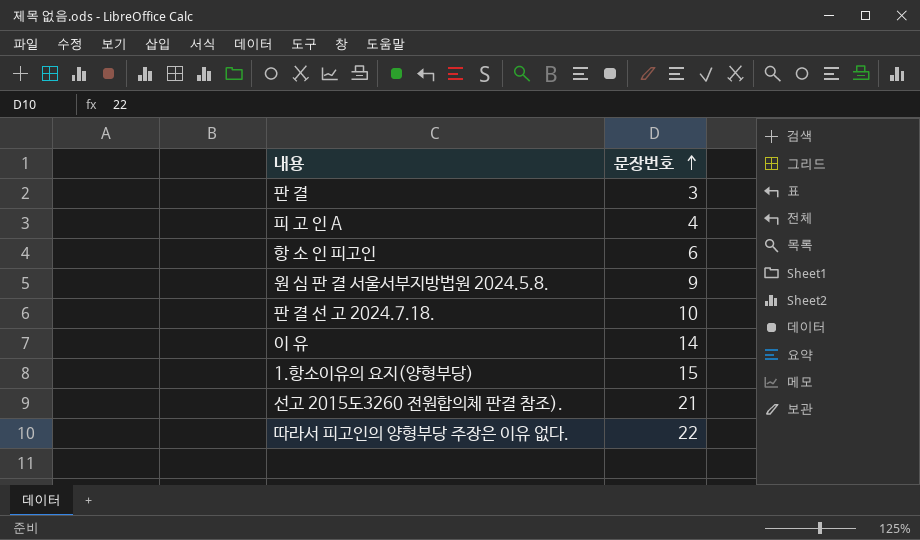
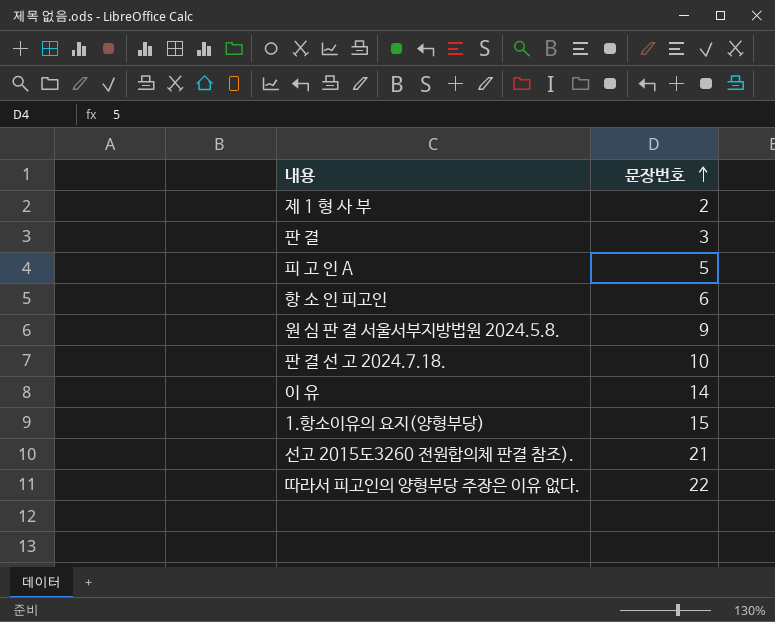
row 제 1 형 사 부: none -> 2
피 고 인 A | 문장번호: 4 -> 5

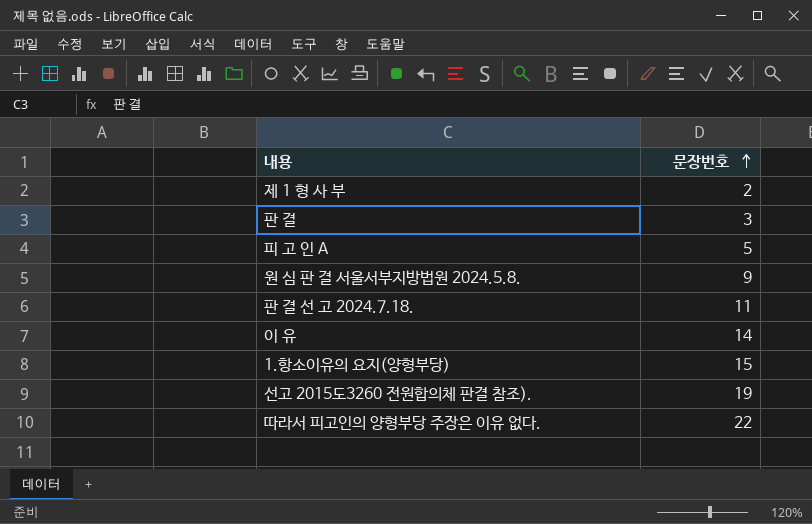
row 항 소 인 피고인: 6 -> none
판 결 선 고 2024.7.18. | 문장번호: 10 -> 11
선고 2015도3260 전원합의체 판결 참조). | 문장번호: 21 -> 19

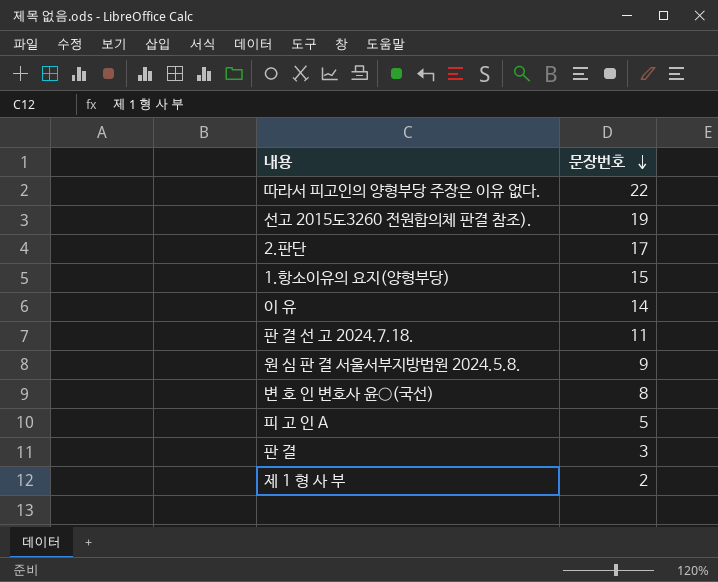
row order: 문장번호 ascending -> 문장번호 descending
row 2.판단: none -> 17
row 변 호 인 변호사 윤○(국선): none -> 8

